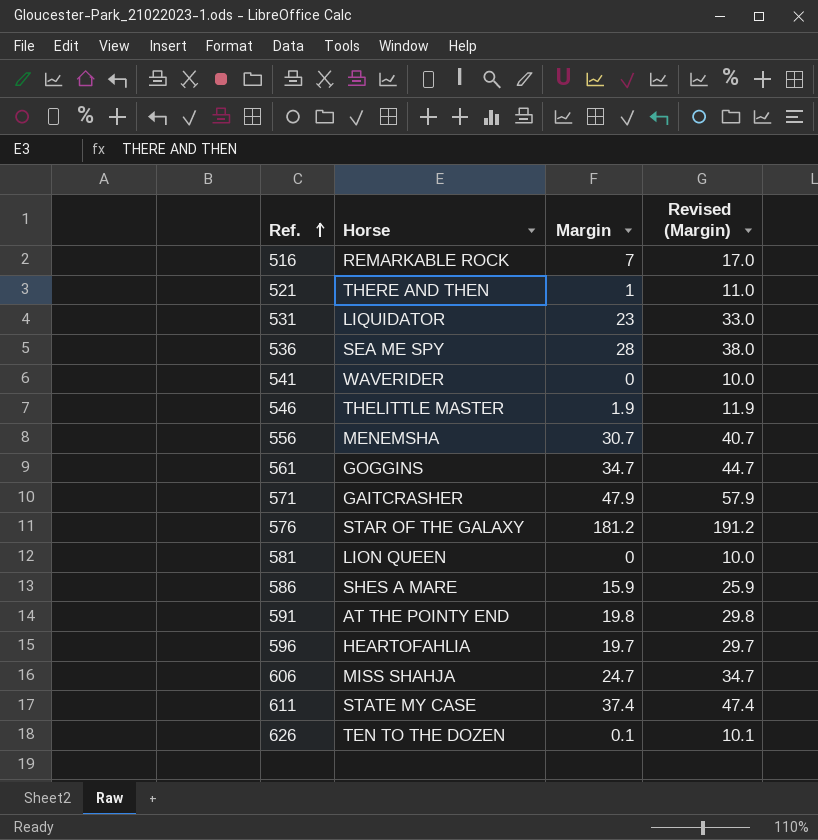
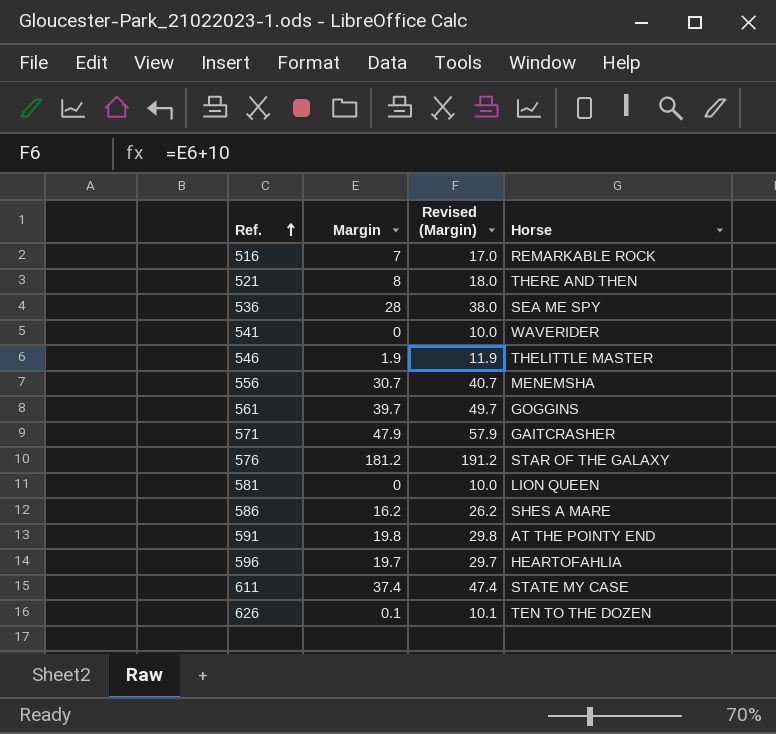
column Horse | position: 2 -> 4
row 531: LIQUIDATOR | 23 | 33.0 -> none
row 606: MISS SHAHJA | 24.7 | 34.7 -> none
521 | Margin: 1 -> 8
521 | Revised (Margin): 11.0 -> 18.0
561 | Margin: 34.7 -> 39.7
561 | Revised (Margin): 44.7 -> 49.7
586 | Margin: 15.9 -> 16.2
586 | Revised (Margin): 25.9 -> 26.2

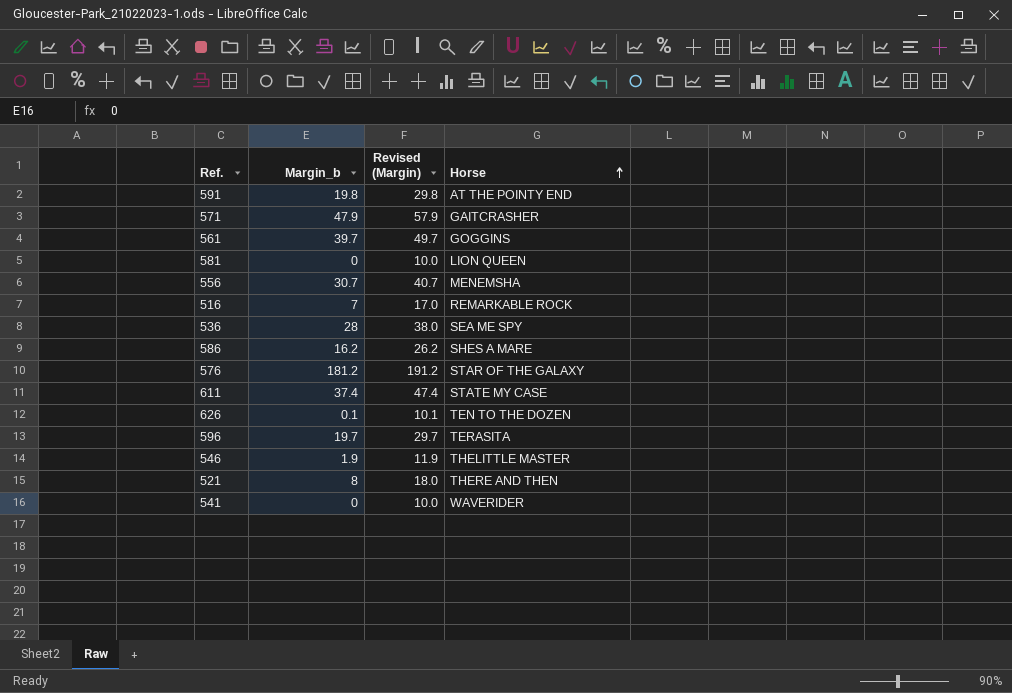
row order: Ref. ascending -> Horse ascending
column name: Margin -> Margin_b
596 | Horse: HEARTOFAHLIA -> TERASITA

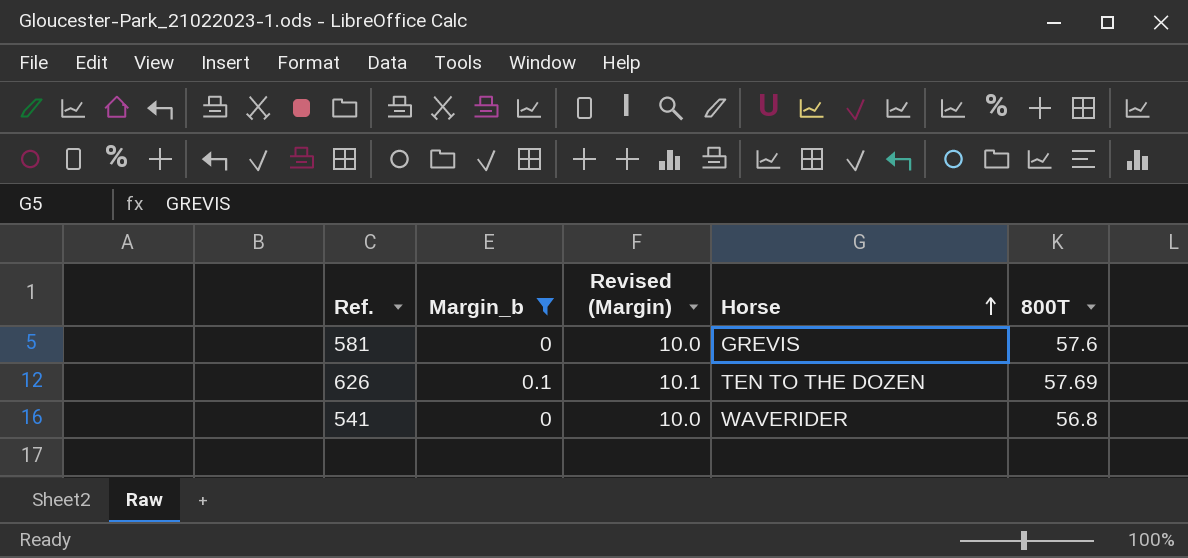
filter: none -> Margin_b <= 0.1
column 800T | position: none -> 5
581 | Horse: LION QUEEN -> GREVIS

